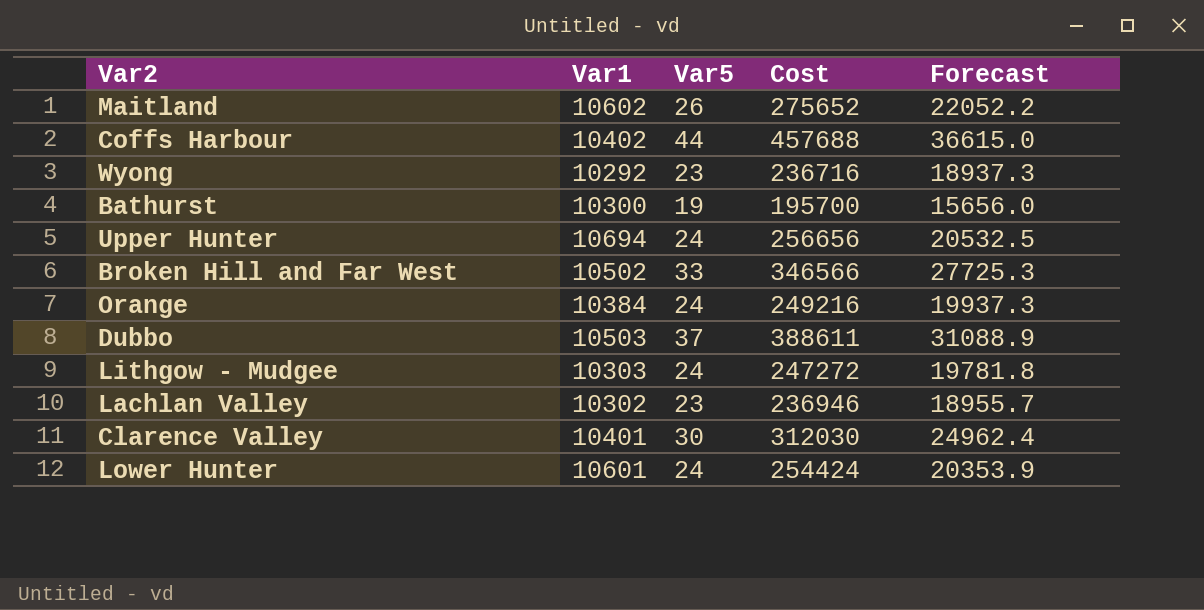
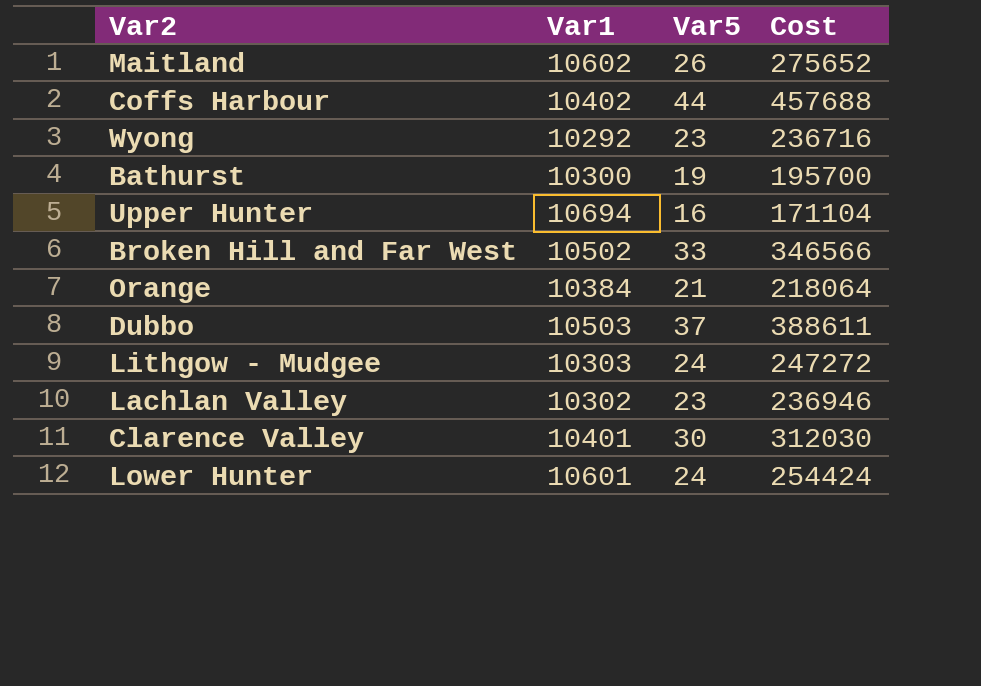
column Forecast | formula: [Cost] * 0.08 -> none
Upper Hunter | Var5: 24 -> 16
Upper Hunter | Cost: 256656 -> 171104
Orange | Var5: 24 -> 21
Orange | Cost: 249216 -> 218064

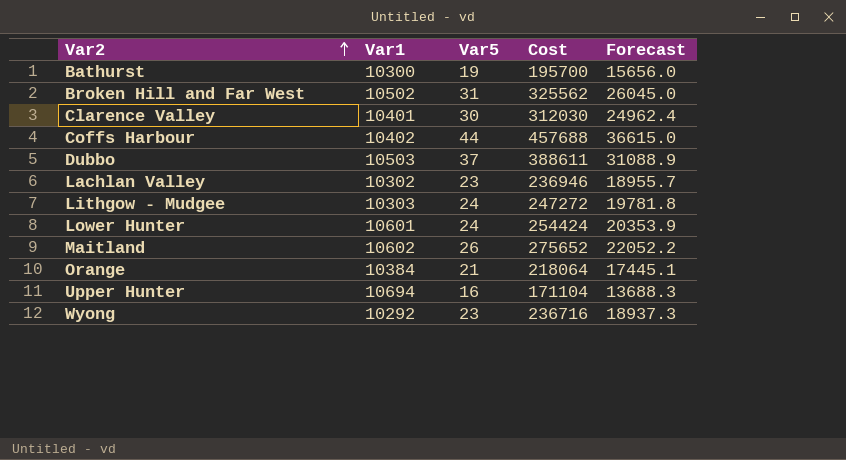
row order: none -> Var2 ascending
column Forecast | formula: none -> [Cost] * 0.08
Broken Hill and Far West | Var5: 33 -> 31
Broken Hill and Far West | Cost: 346566 -> 325562

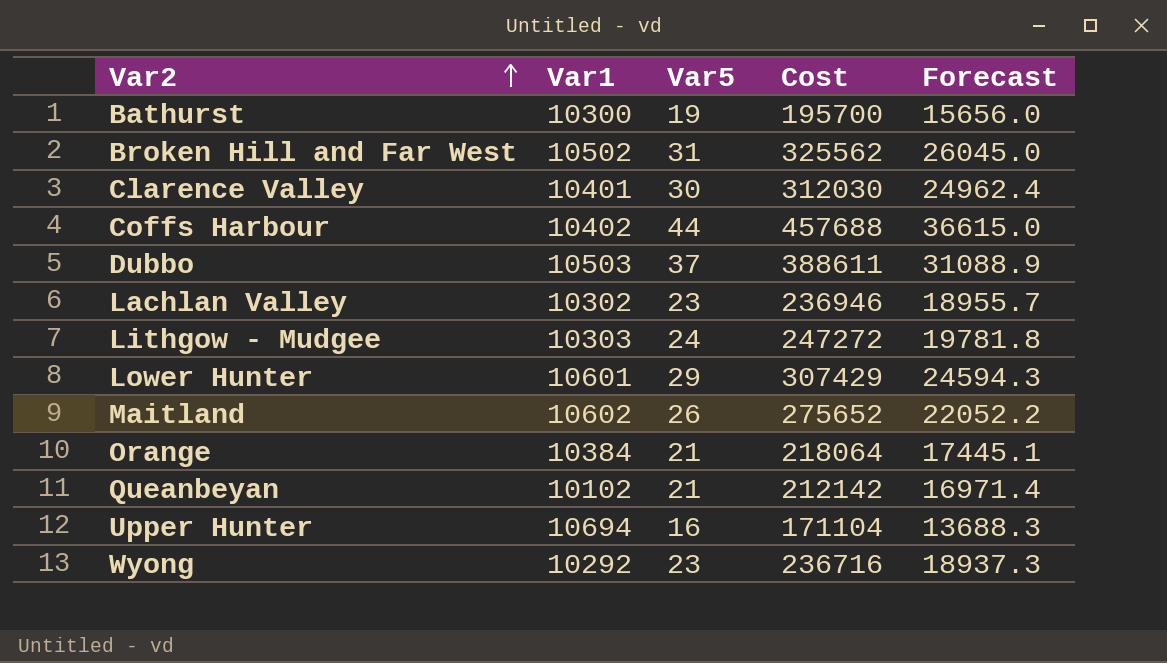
Lower Hunter | Var5: 24 -> 29
Lower Hunter | Cost: 254424 -> 307429
Lower Hunter | Forecast: 20353.9 -> 24594.3
row Queanbeyan: none -> 10102 | 21 | 212142 | 16971.4

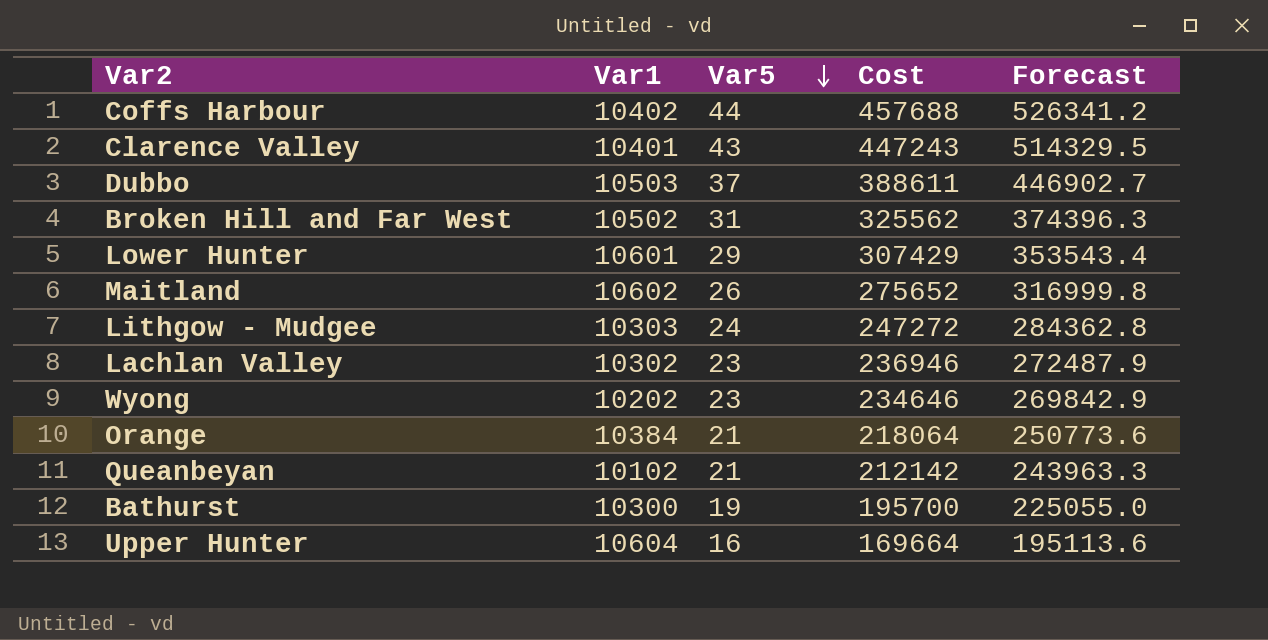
row order: Var2 ascending -> Var5 descending
column Forecast | formula: [Cost] * 0.08 -> [Cost] * 1.15
Clarence Valley | Var5: 30 -> 43
Clarence Valley | Cost: 312030 -> 447243
Wyong | Var1: 10292 -> 10202
Wyong | Cost: 236716 -> 234646
Upper Hunter | Var1: 10694 -> 10604
Upper Hunter | Cost: 171104 -> 169664

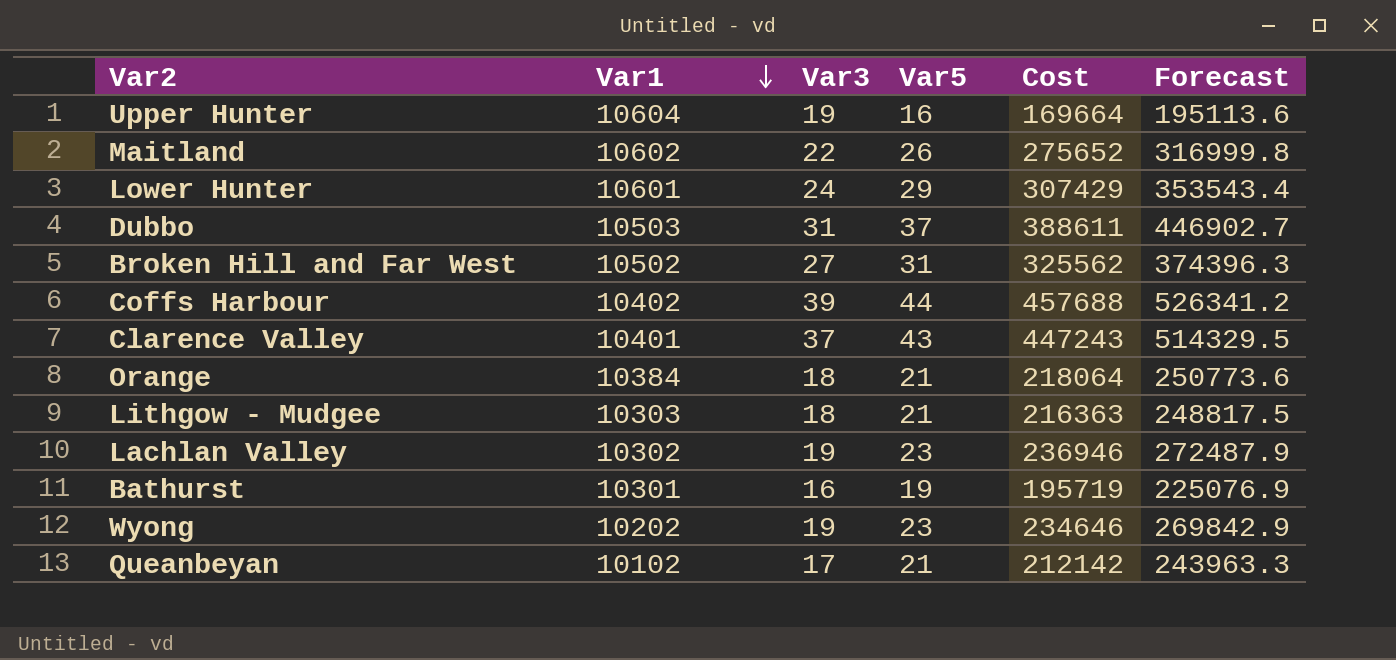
row order: Var5 descending -> Var1 descending
column Var3 | position: none -> 3
Lithgow - Mudgee | Var5: 24 -> 21
Lithgow - Mudgee | Cost: 247272 -> 216363
Lithgow - Mudgee | Forecast: 284362.8 -> 248817.5
Bathurst | Var1: 10300 -> 10301
Bathurst | Cost: 195700 -> 195719
Bathurst | Forecast: 225055.0 -> 225076.9

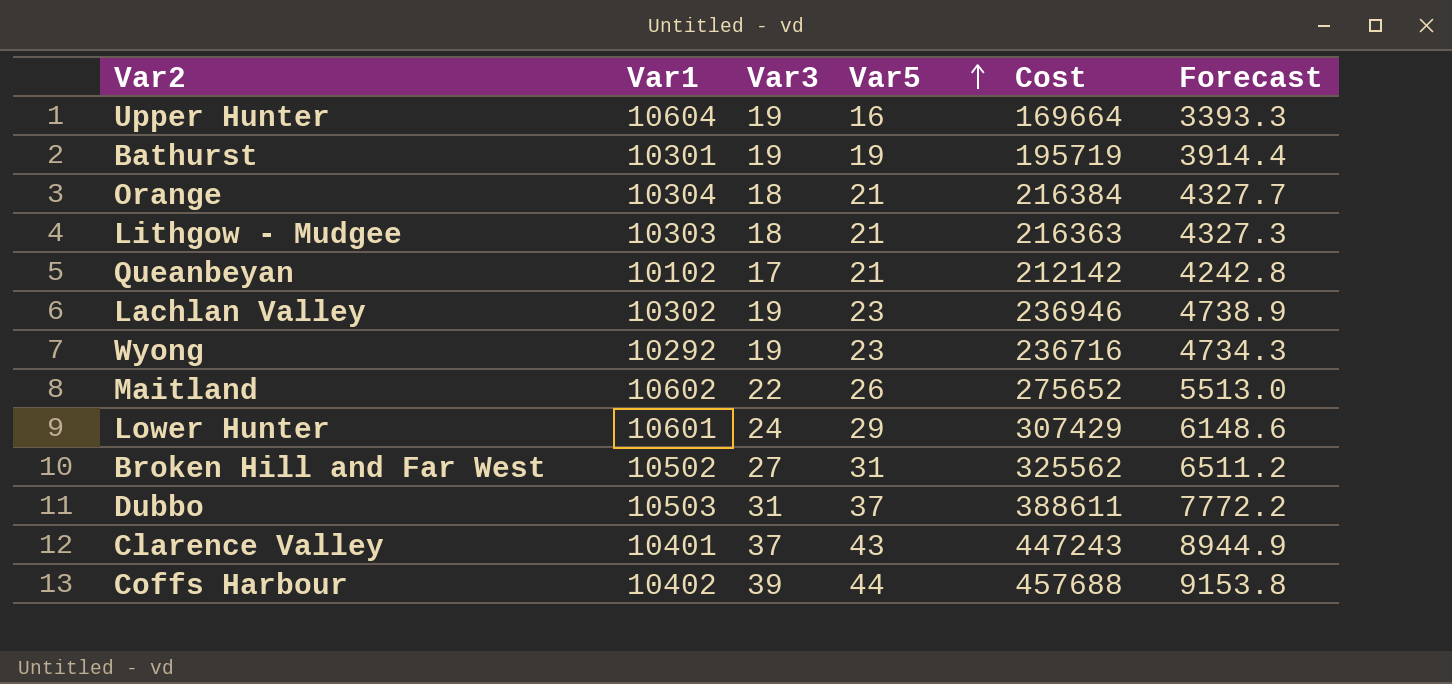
row order: Var1 descending -> Var5 ascending
column Forecast | formula: [Cost] * 1.15 -> [Cost] * 0.02
Bathurst | Var3: 16 -> 19
Orange | Var1: 10384 -> 10304
Orange | Cost: 218064 -> 216384
Wyong | Var1: 10202 -> 10292
Wyong | Cost: 234646 -> 236716

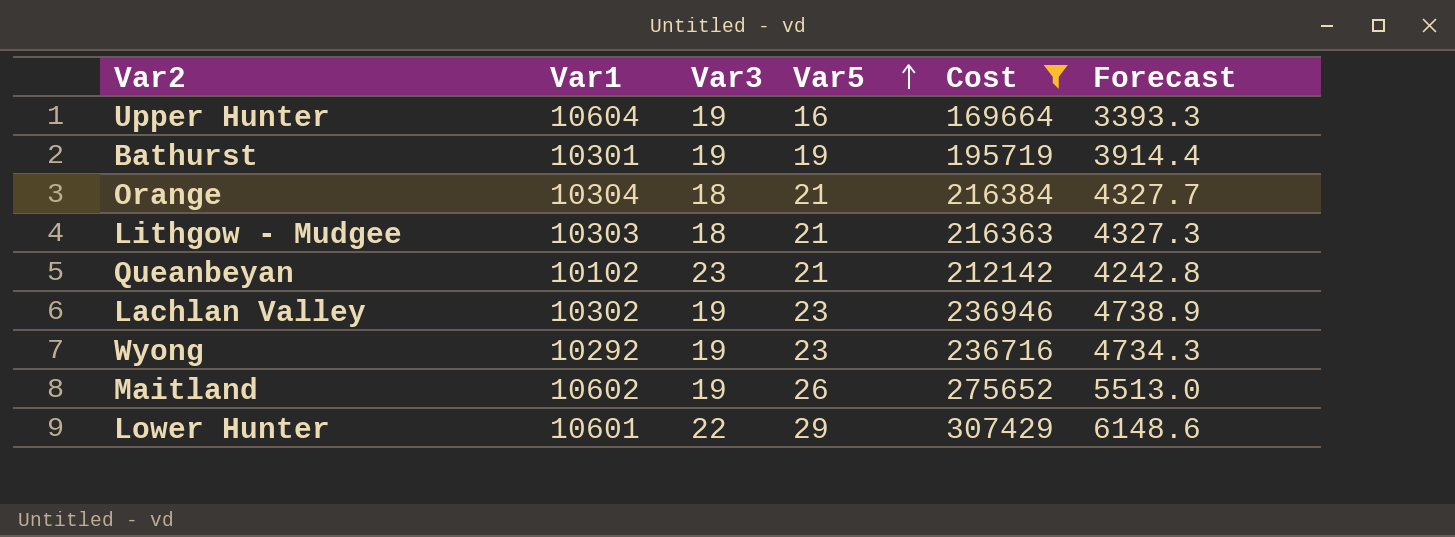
filter: none -> Cost <= 307429
Queanbeyan | Var3: 17 -> 23
Maitland | Var3: 22 -> 19
Lower Hunter | Var3: 24 -> 22

